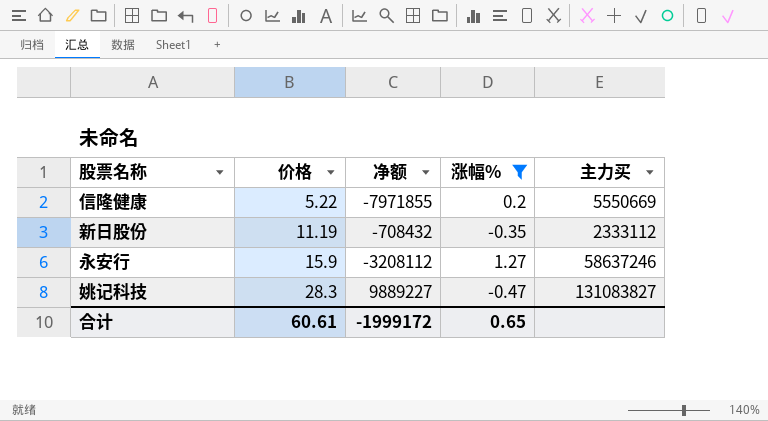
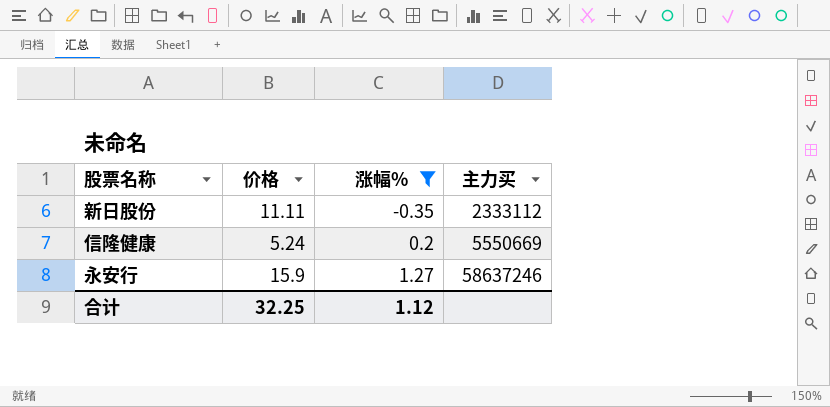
row order: 价格 ascending -> 涨幅% ascending
column 净额 | position: 3 -> none
row 姚记科技: 28.3 | 9889227 | -0.47 | 131083827 -> none
新日股份 | 价格: 11.19 -> 11.11
信隆健康 | 价格: 5.22 -> 5.24
合计 | 价格: 60.61 -> 32.25
合计 | 涨幅%: 0.65 -> 1.12

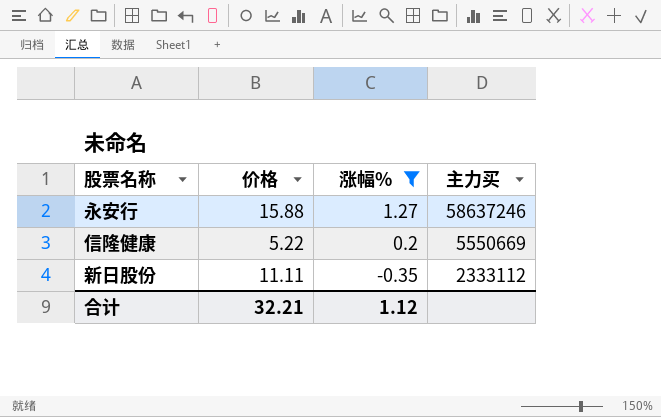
row order: 涨幅% ascending -> 涨幅% descending
永安行 | 价格: 15.9 -> 15.88
信隆健康 | 价格: 5.24 -> 5.22
合计 | 价格: 32.25 -> 32.21

